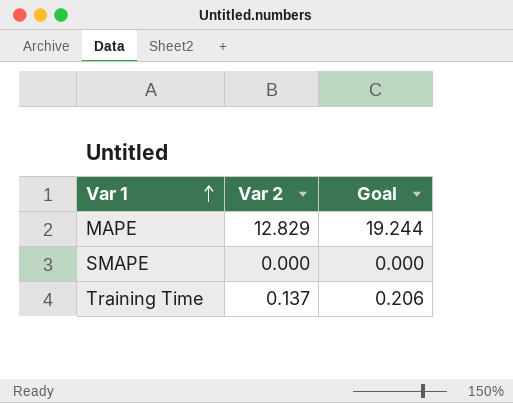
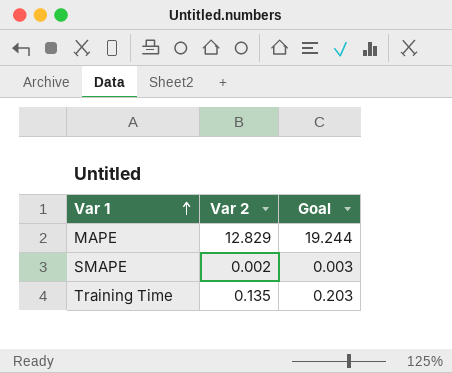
SMAPE | Var 2: 0.000 -> 0.002
SMAPE | Goal: 0.000 -> 0.003
Training Time | Var 2: 0.137 -> 0.135
Training Time | Goal: 0.206 -> 0.203

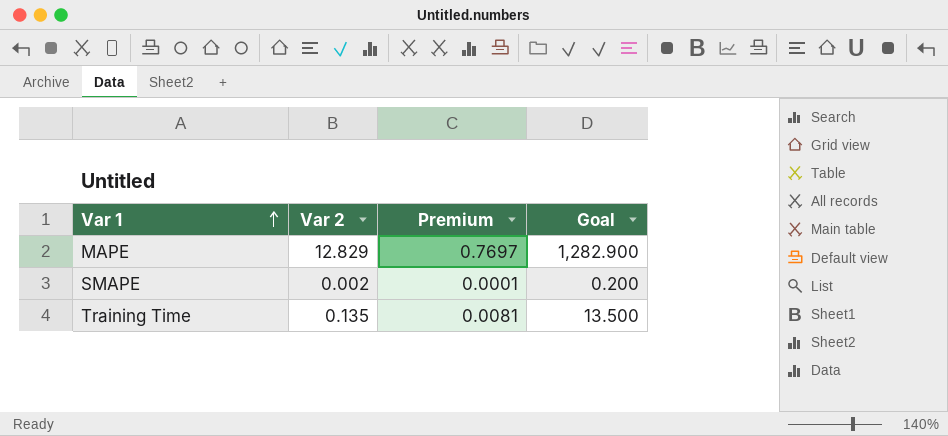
column Premium | formula: none -> [Var 2] * 0.06
column Goal | formula: [Var 2] * 1.5 -> [Var 2] * 100

